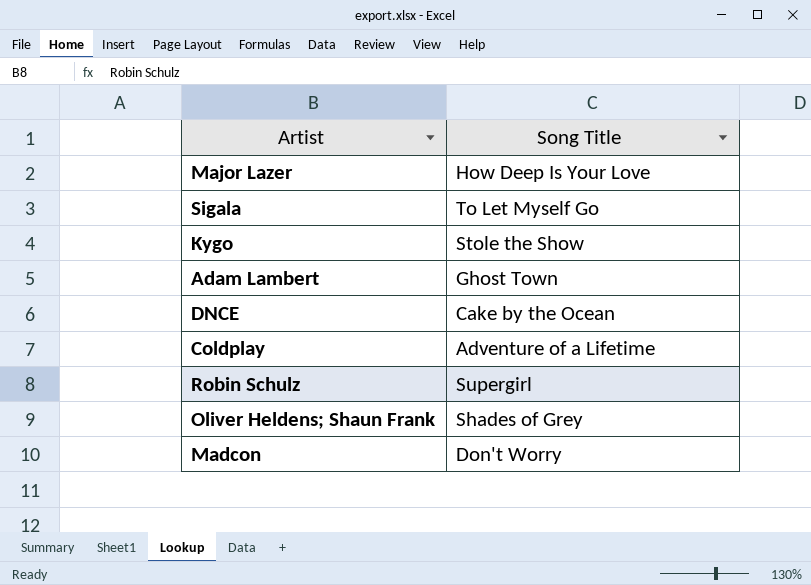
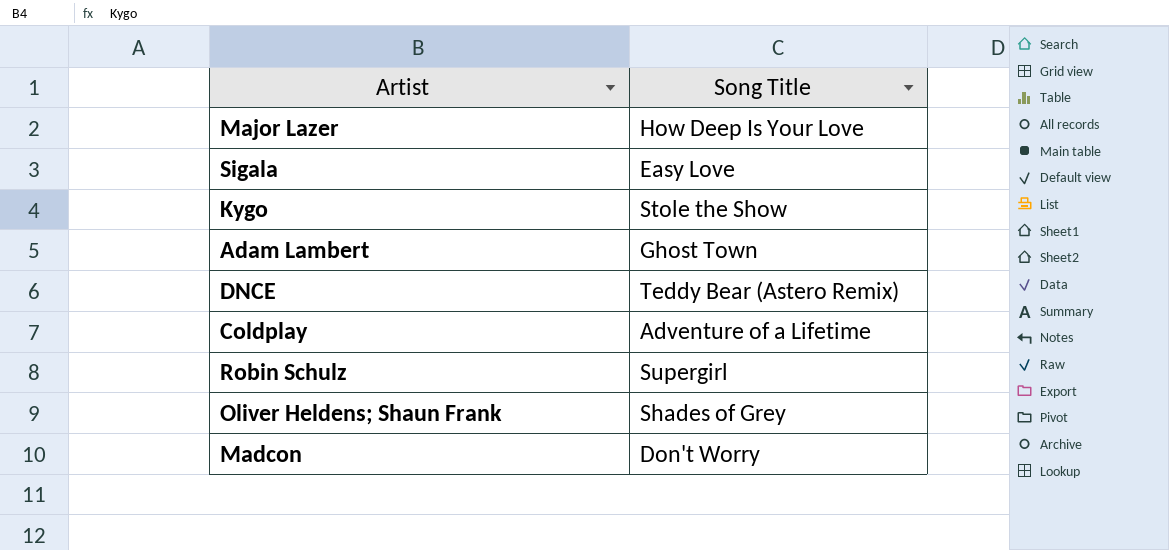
Sigala | Song Title: To Let Myself Go -> Easy Love
DNCE | Song Title: Cake by the Ocean -> Teddy Bear (Astero Remix)

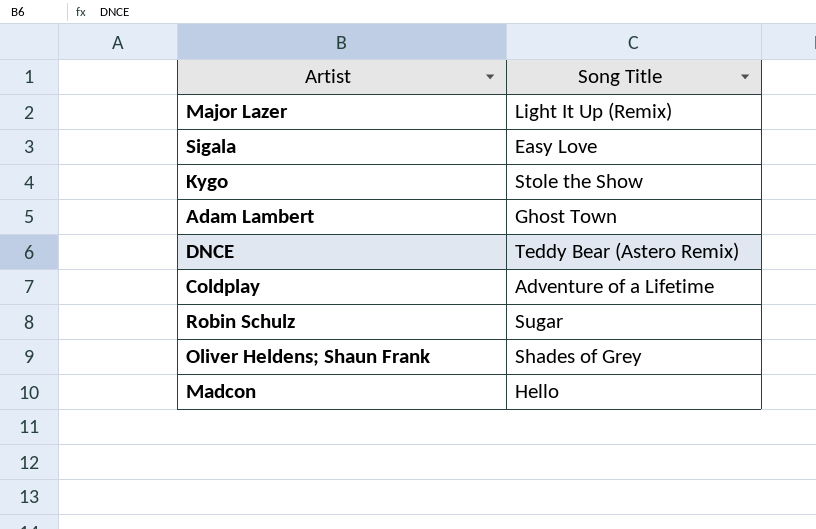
Major Lazer | Song Title: How Deep Is Your Love -> Light It Up (Remix)
Robin Schulz | Song Title: Supergirl -> Sugar
Madcon | Song Title: Don't Worry -> Hello

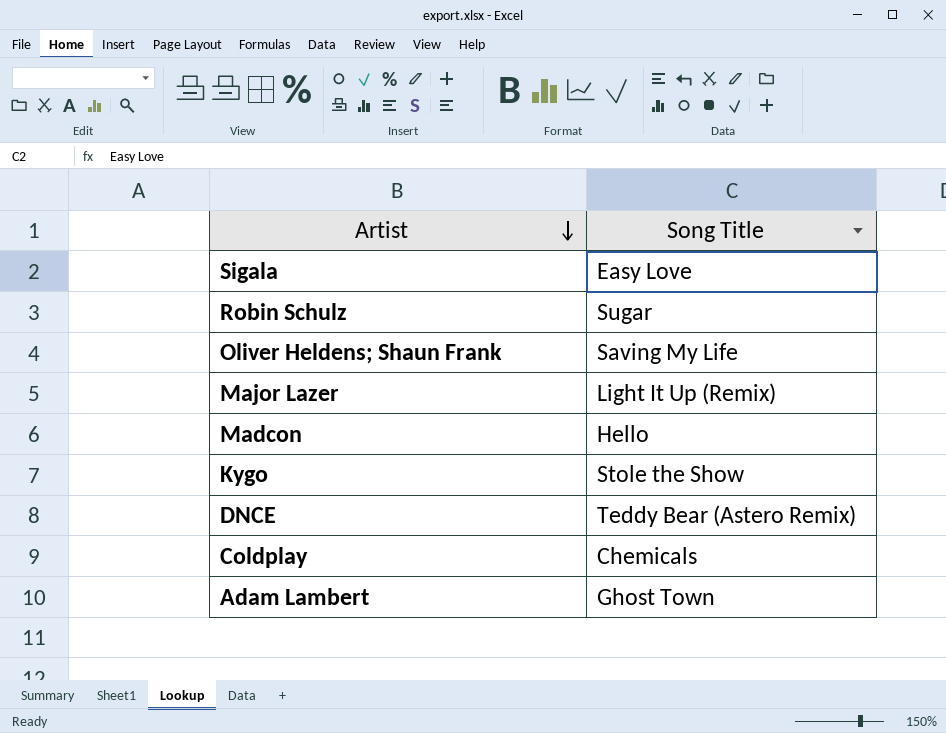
row order: none -> Artist descending
Oliver Heldens; Shaun Frank | Song Title: Shades of Grey -> Saving My Life
Coldplay | Song Title: Adventure of a Lifetime -> Chemicals

